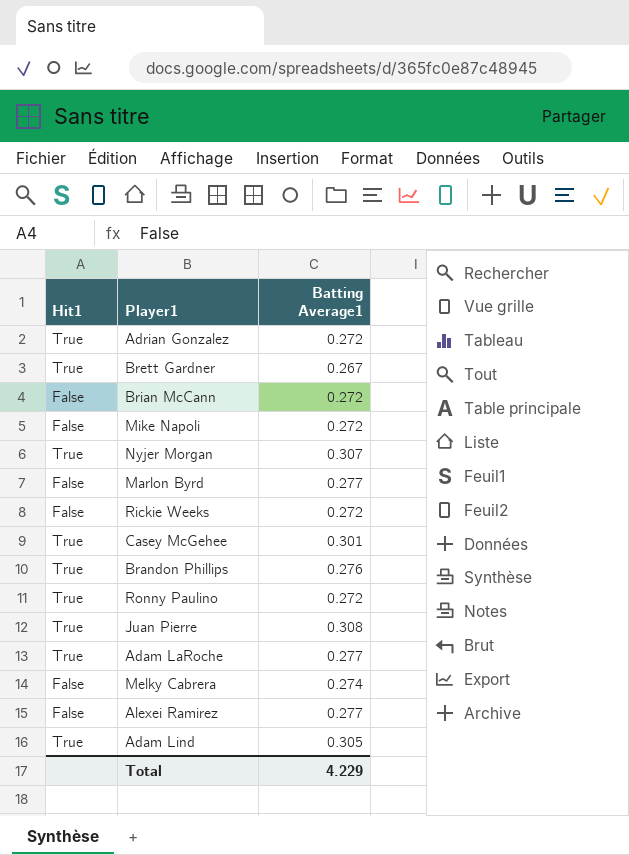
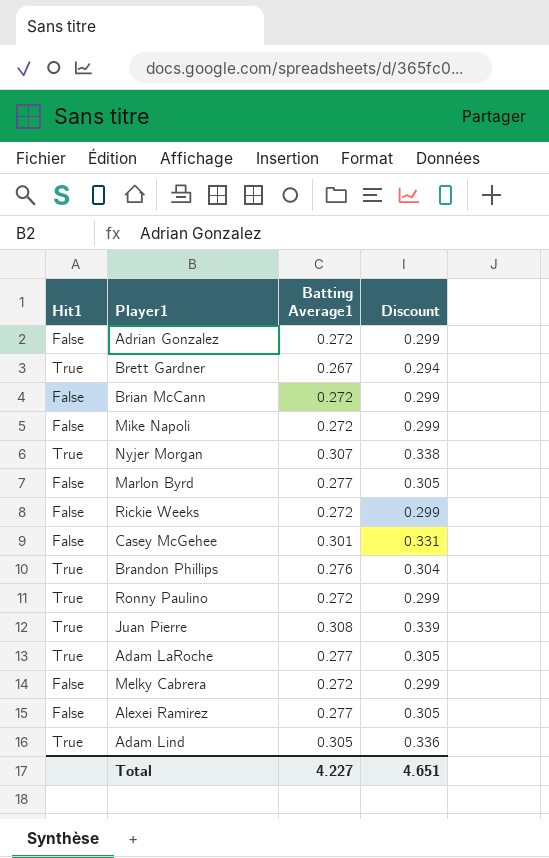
column Discount | formula: none -> [Batting Average1] * 1.1
Adrian Gonzalez | Hit1: True -> False
Casey McGehee | Hit1: True -> False
Melky Cabrera | Batting Average1: 0.274 -> 0.272
Total | Batting Average1: 4.229 -> 4.227

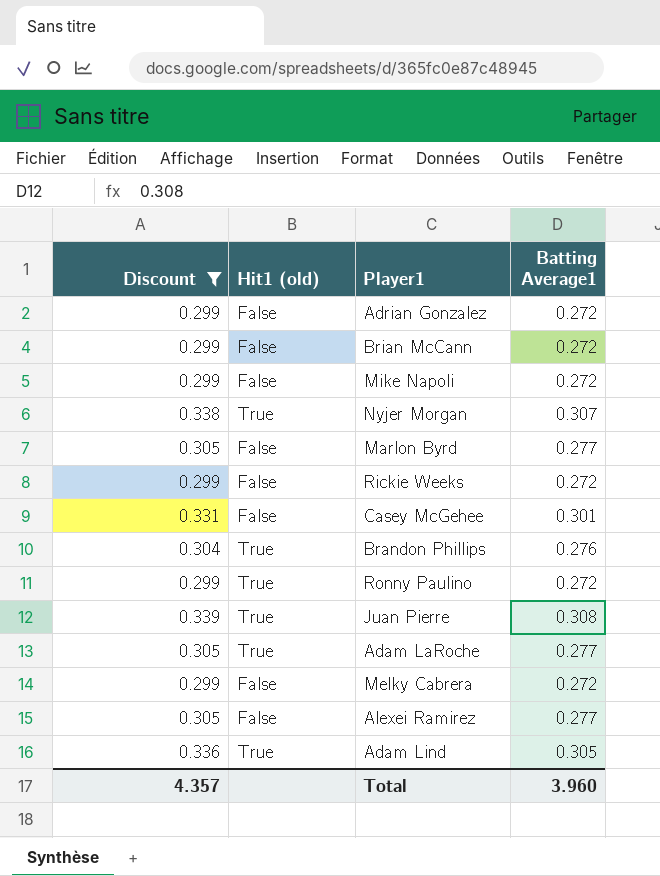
filter: none -> Discount != 0.294
column Discount | position: 4 -> 1
column name: Hit1 -> Hit1 (old)
Total | Discount: 4.651 -> 4.357
Total | Batting Average1: 4.227 -> 3.960

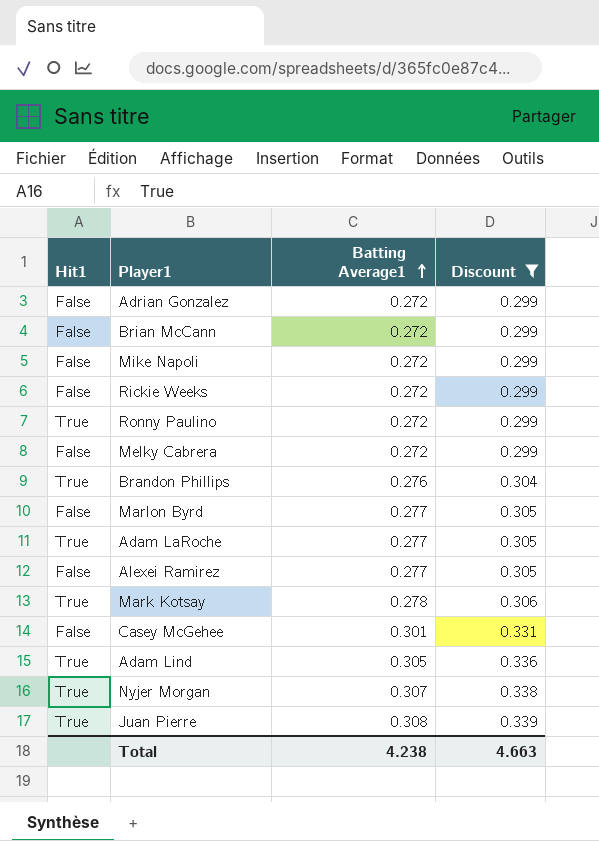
row order: none -> Batting Average1 ascending
column name: Hit1 (old) -> Hit1
column Discount | position: 1 -> 4
row Mark Kotsay: none -> True | 0.278 | 0.306
Total | Batting Average1: 3.960 -> 4.238
Total | Discount: 4.357 -> 4.663

